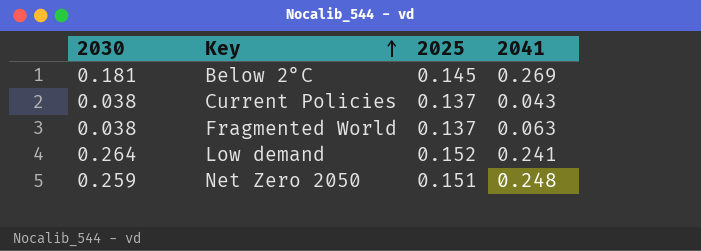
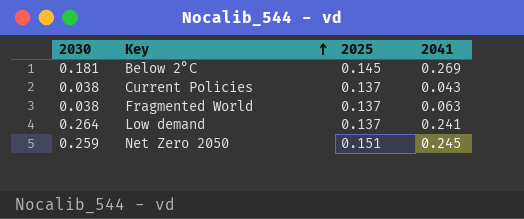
Low demand | 2025: 0.152 -> 0.137
Net Zero 2050 | 2041: 0.248 -> 0.245

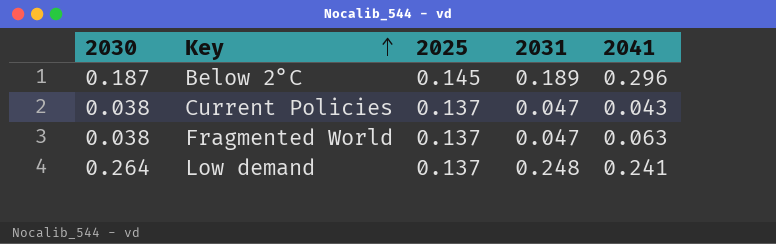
column 2031 | position: none -> 4
row Net Zero 2050: 0.259 | 0.151 | 0.245 -> none
Below 2°C | 2030: 0.181 -> 0.187
Below 2°C | 2041: 0.269 -> 0.296

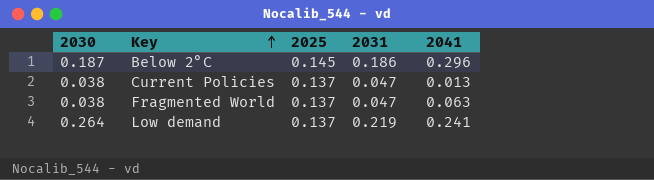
Below 2°C | 2031: 0.189 -> 0.186
Current Policies | 2041: 0.043 -> 0.013
Low demand | 2031: 0.248 -> 0.219

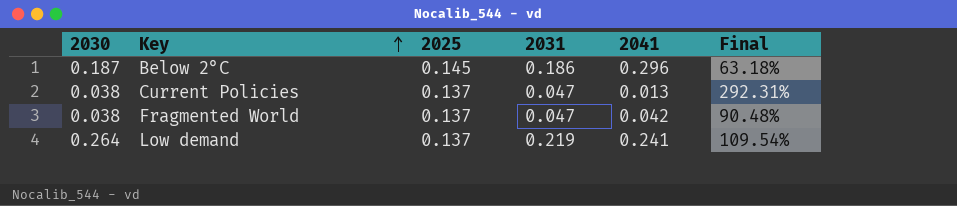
column Final | formula: none -> [2030] / [2041]
Fragmented World | 2041: 0.063 -> 0.042

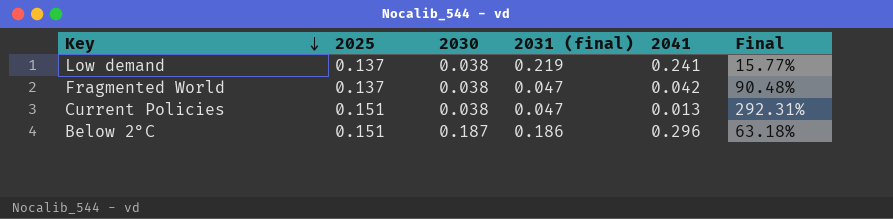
row order: Key ascending -> Key descending
column 2030 | position: 1 -> 3
column name: 2031 -> 2031 (final)
Low demand | 2030: 0.264 -> 0.038
Low demand | Final: 109.54% -> 15.77%
Current Policies | 2025: 0.137 -> 0.151
Below 2°C | 2025: 0.145 -> 0.151

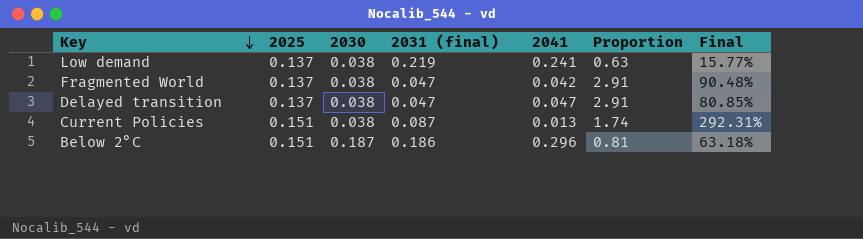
column Proportion | formula: none -> [2025] / [2031 (final)]
row Delayed transition: none -> 0.137 | 0.038 | 0.047 | 0.047 | 2.91 | 80.85%
Current Policies | 2031 (final): 0.047 -> 0.087

